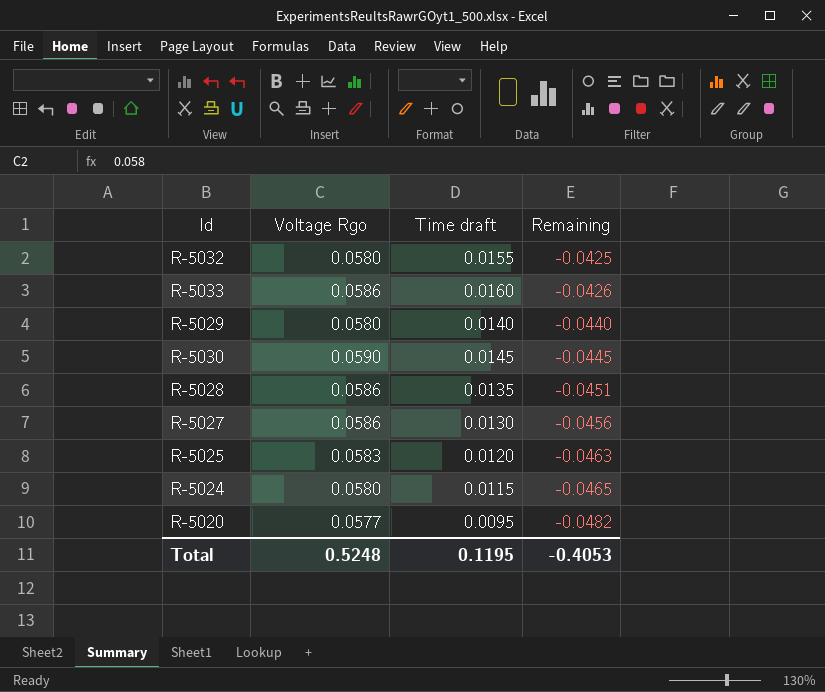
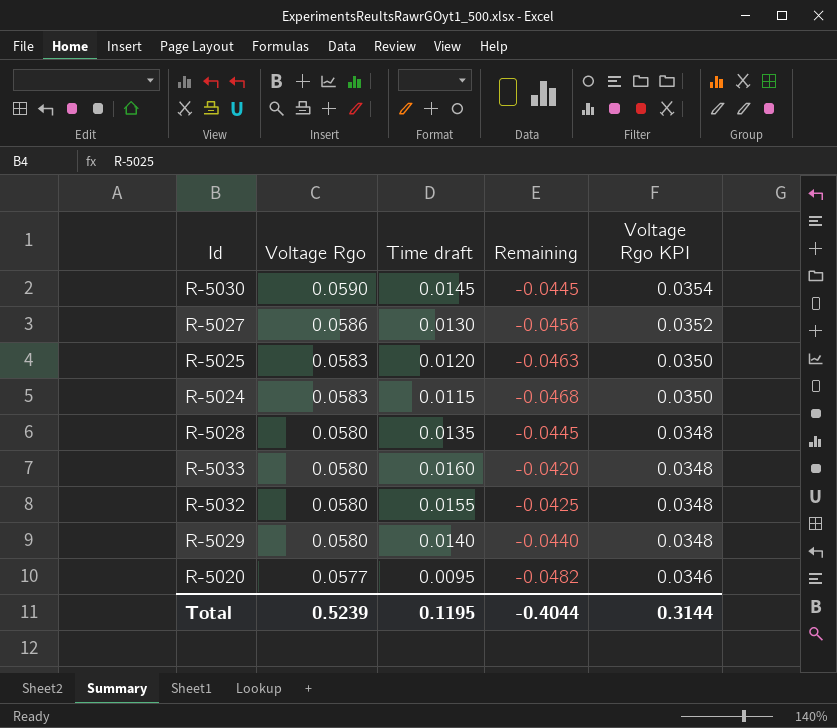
row order: Remaining descending -> Voltage Rgo descending
column Voltage Rgo KPI | formula: none -> [Voltage Rgo] * 0.6
R-5024 | Voltage Rgo: 0.0580 -> 0.0583
R-5024 | Remaining: -0.0465 -> -0.0468
R-5028 | Voltage Rgo: 0.0586 -> 0.0580
R-5028 | Remaining: -0.0451 -> -0.0445
R-5033 | Voltage Rgo: 0.0586 -> 0.0580
R-5033 | Remaining: -0.0426 -> -0.0420
Total | Voltage Rgo: 0.5248 -> 0.5239
Total | Remaining: -0.4053 -> -0.4044

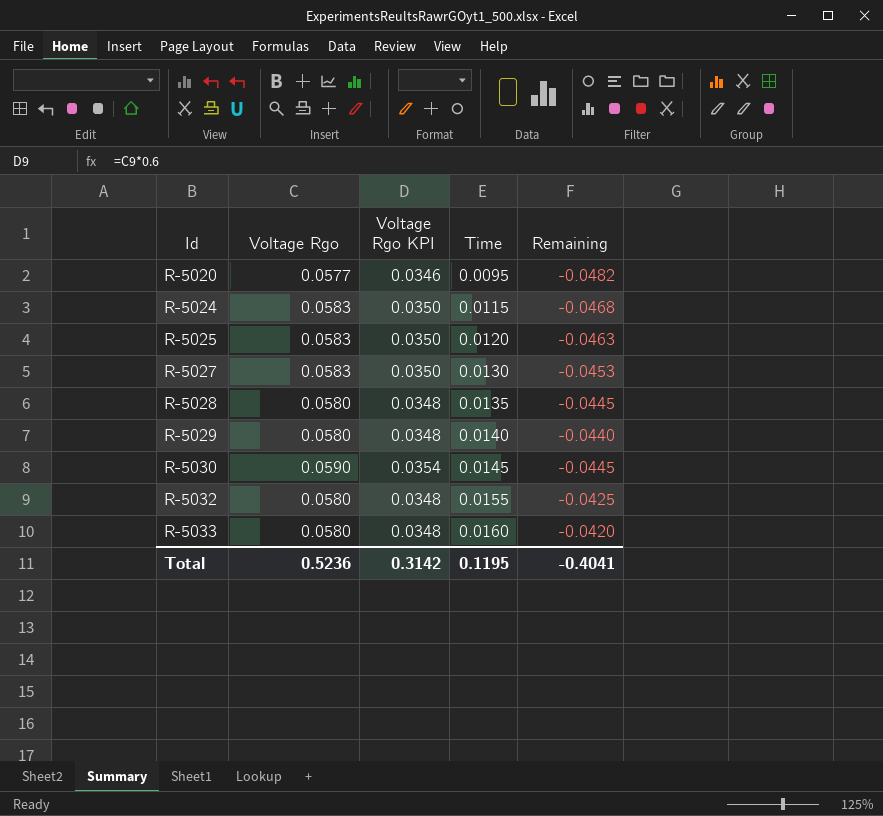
row order: Voltage Rgo descending -> Id ascending
column Voltage Rgo KPI | position: 5 -> 3
column name: Time draft -> Time
R-5027 | Voltage Rgo: 0.0586 -> 0.0583
R-5027 | Voltage Rgo KPI: 0.0352 -> 0.0350
R-5027 | Remaining: -0.0456 -> -0.0453
Total | Voltage Rgo: 0.5239 -> 0.5236
Total | Voltage Rgo KPI: 0.3144 -> 0.3142
Total | Remaining: -0.4044 -> -0.4041

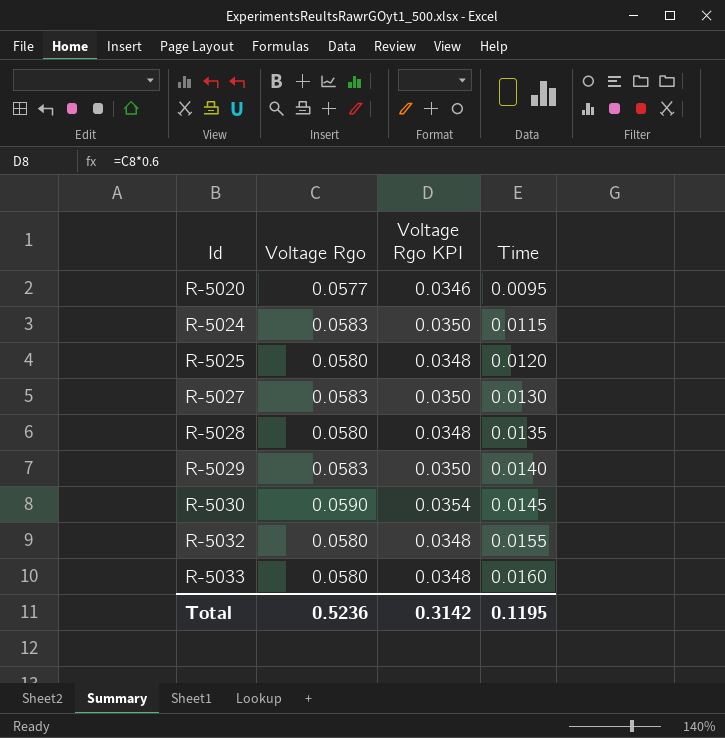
column Remaining | formula: [Time] - [Voltage Rgo] -> none
R-5025 | Voltage Rgo: 0.0583 -> 0.0580
R-5025 | Voltage Rgo KPI: 0.0350 -> 0.0348
R-5029 | Voltage Rgo: 0.0580 -> 0.0583
R-5029 | Voltage Rgo KPI: 0.0348 -> 0.0350

